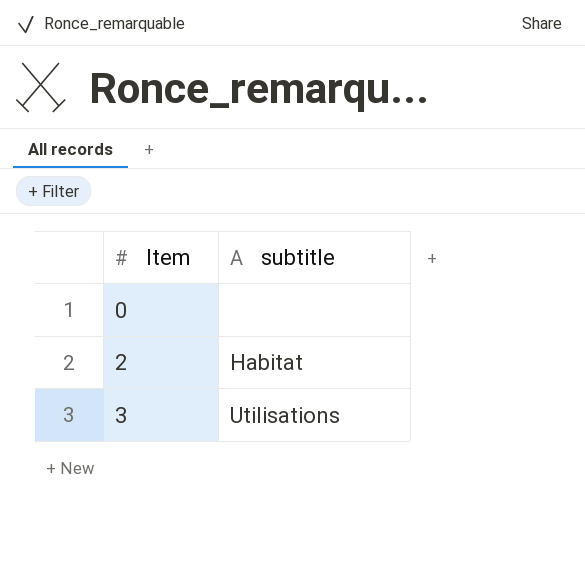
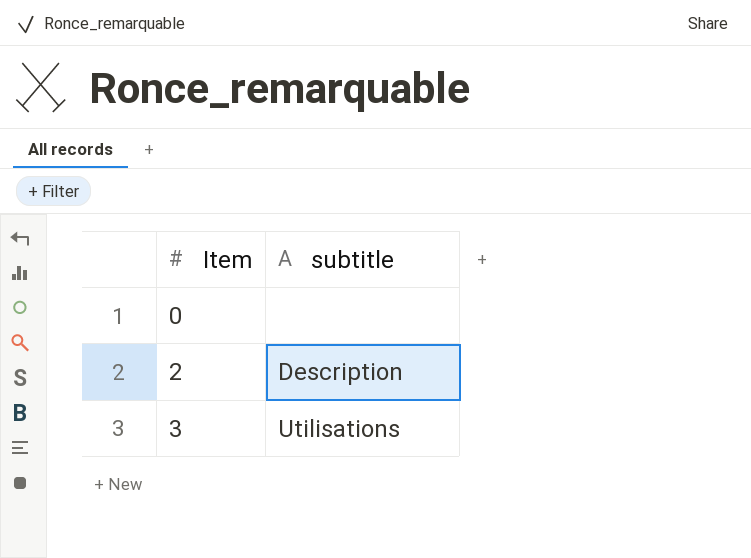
2 | subtitle: Habitat -> Description

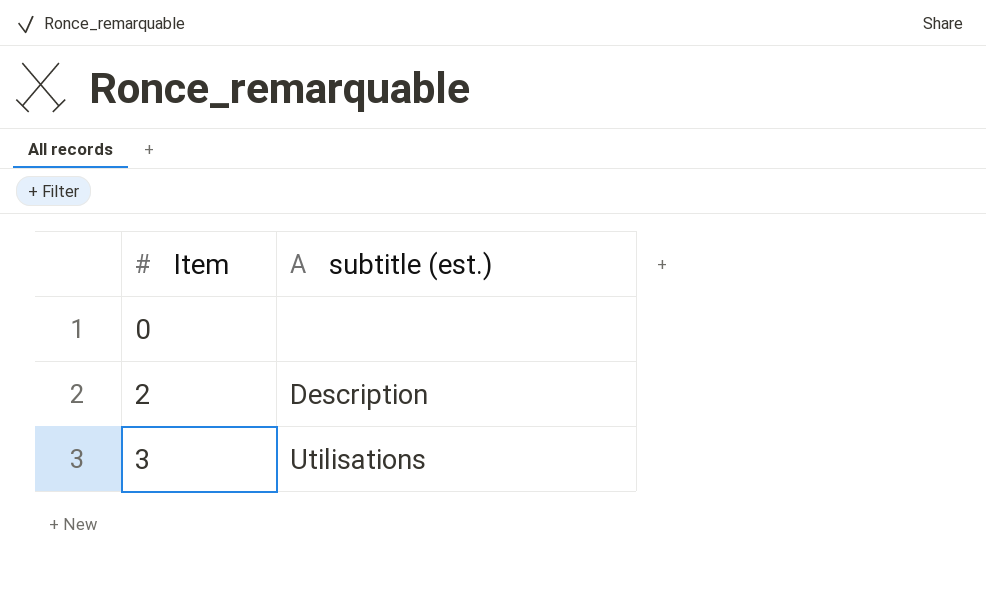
column name: subtitle -> subtitle (est.)

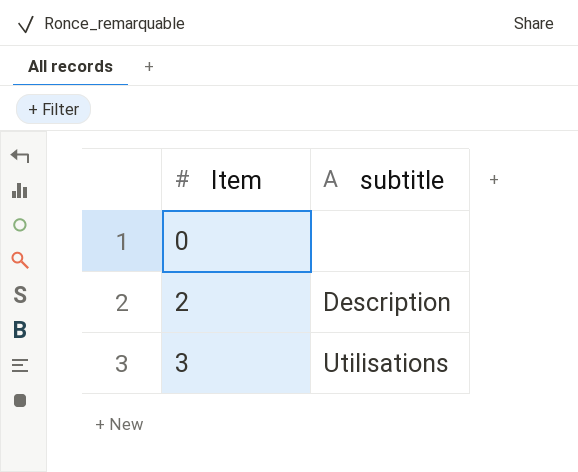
column name: subtitle (est.) -> subtitle

